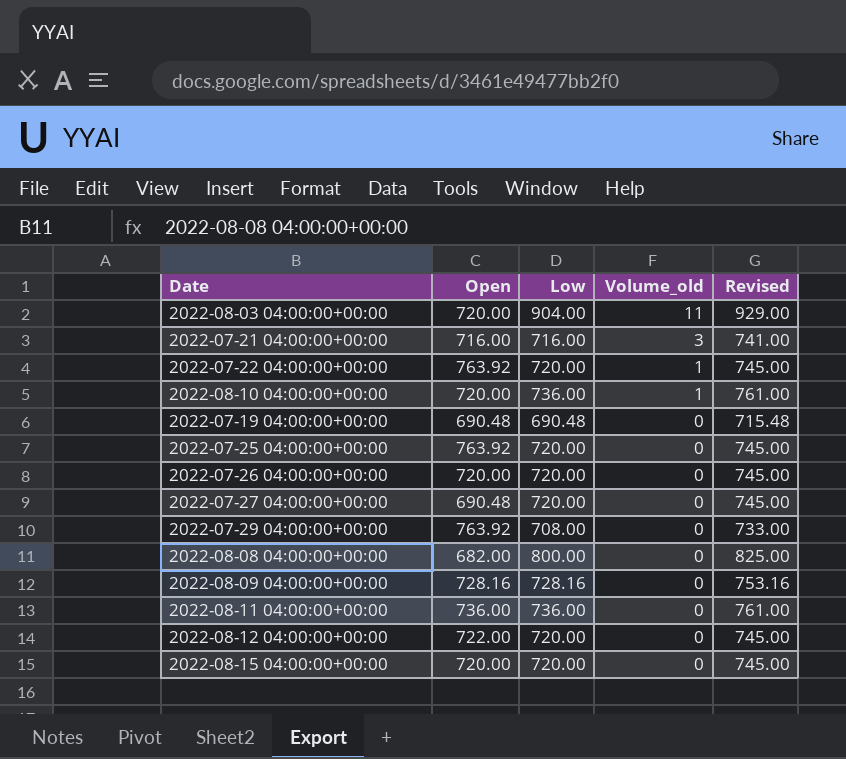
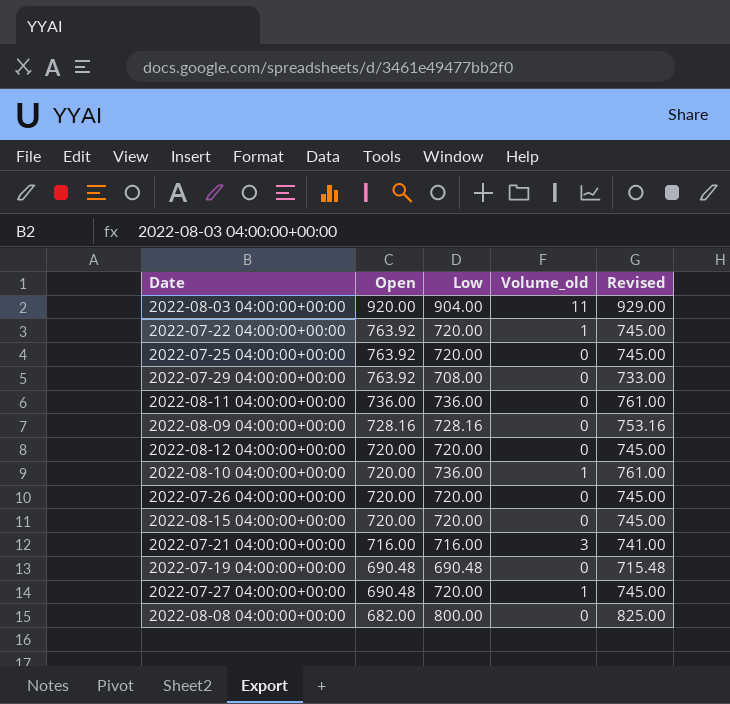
row order: Volume_old descending -> Open descending
2022-08-03 04:00:00+00:00 | Open: 720.00 -> 920.00
2022-08-12 04:00:00+00:00 | Open: 722.00 -> 720.00
2022-07-27 04:00:00+00:00 | Volume_old: 0 -> 1

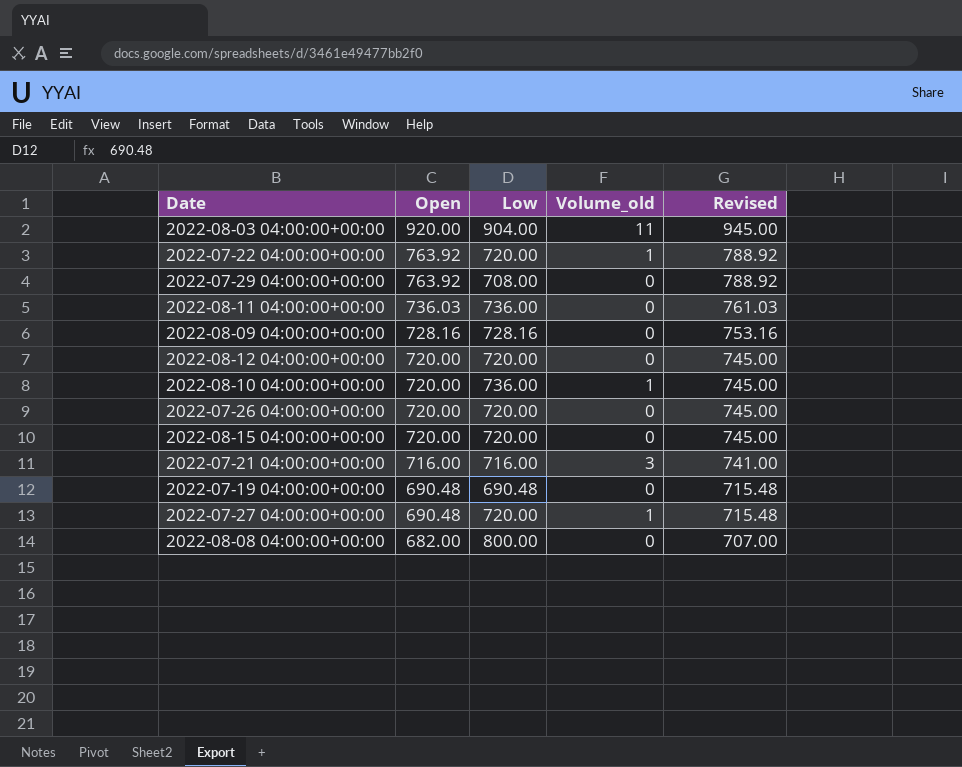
column Revised | formula: [Low] + 25 -> [Open] + 25
row 2022-07-25 04:00:00+00:00: 763.92 | 720.00 | 0 | 745.00 -> none
2022-08-11 04:00:00+00:00 | Open: 736.00 -> 736.03

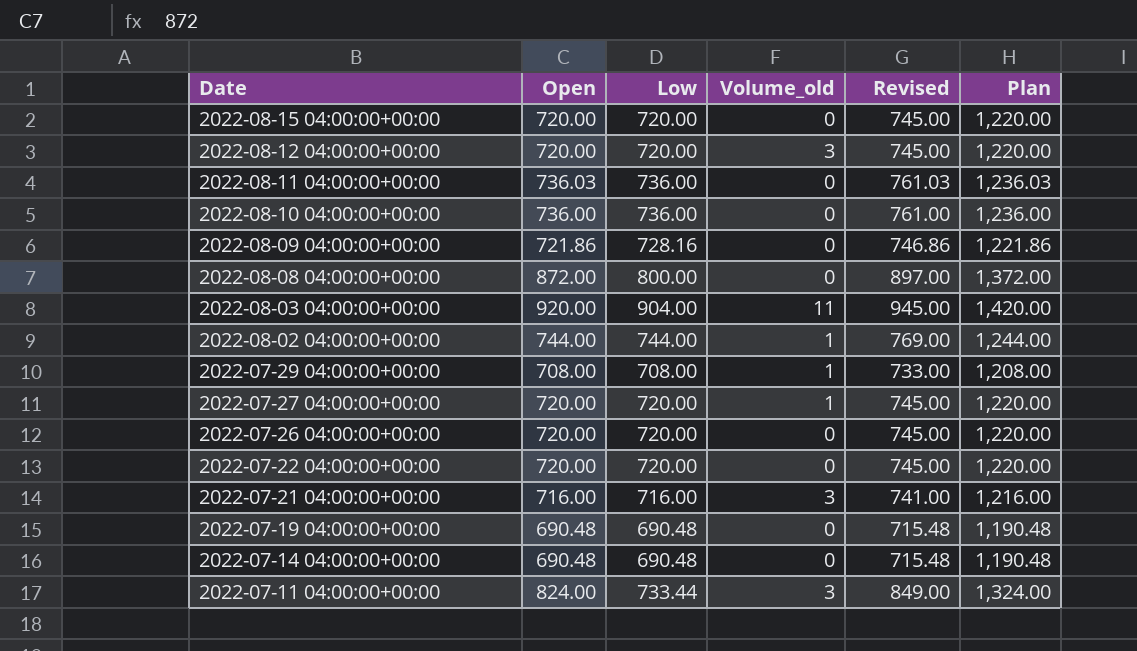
row order: Open descending -> Date descending
column Plan | formula: none -> [Open] + 500
2022-08-12 04:00:00+00:00 | Volume_old: 0 -> 3
2022-08-10 04:00:00+00:00 | Open: 720.00 -> 736.00
2022-08-10 04:00:00+00:00 | Volume_old: 1 -> 0
2022-08-10 04:00:00+00:00 | Revised: 745.00 -> 761.00
2022-08-09 04:00:00+00:00 | Open: 728.16 -> 721.86
2022-08-09 04:00:00+00:00 | Revised: 753.16 -> 746.86
2022-08-08 04:00:00+00:00 | Open: 682.00 -> 872.00
2022-08-08 04:00:00+00:00 | Revised: 707.00 -> 897.00
row 2022-08-02 04:00:00+00:00: none -> 744.00 | 744.00 | 1 | 769.00 | 1,244.00
2022-07-29 04:00:00+00:00 | Open: 763.92 -> 708.00
2022-07-29 04:00:00+00:00 | Volume_old: 0 -> 1
2022-07-29 04:00:00+00:00 | Revised: 788.92 -> 733.00
2022-07-27 04:00:00+00:00 | Open: 690.48 -> 720.00
2022-07-27 04:00:00+00:00 | Revised: 715.48 -> 745.00
2022-07-22 04:00:00+00:00 | Open: 763.92 -> 720.00
2022-07-22 04:00:00+00:00 | Volume_old: 1 -> 0
2022-07-22 04:00:00+00:00 | Revised: 788.92 -> 745.00
row 2022-07-14 04:00:00+00:00: none -> 690.48 | 690.48 | 0 | 715.48 | 1,190.48
row 2022-07-11 04:00:00+00:00: none -> 824.00 | 733.44 | 3 | 849.00 | 1,324.00

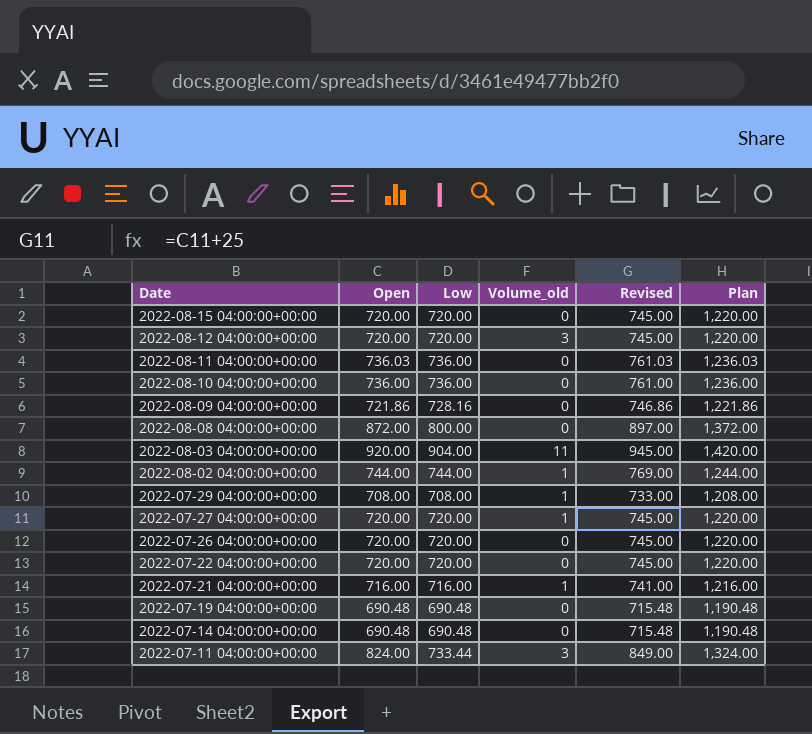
2022-07-21 04:00:00+00:00 | Volume_old: 3 -> 1

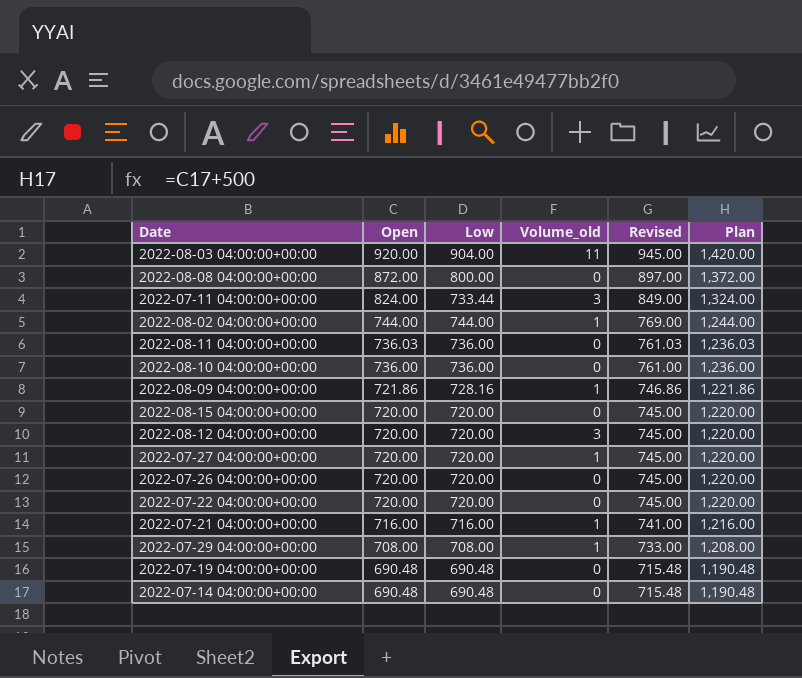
row order: Date descending -> Open descending
2022-08-09 04:00:00+00:00 | Volume_old: 0 -> 1

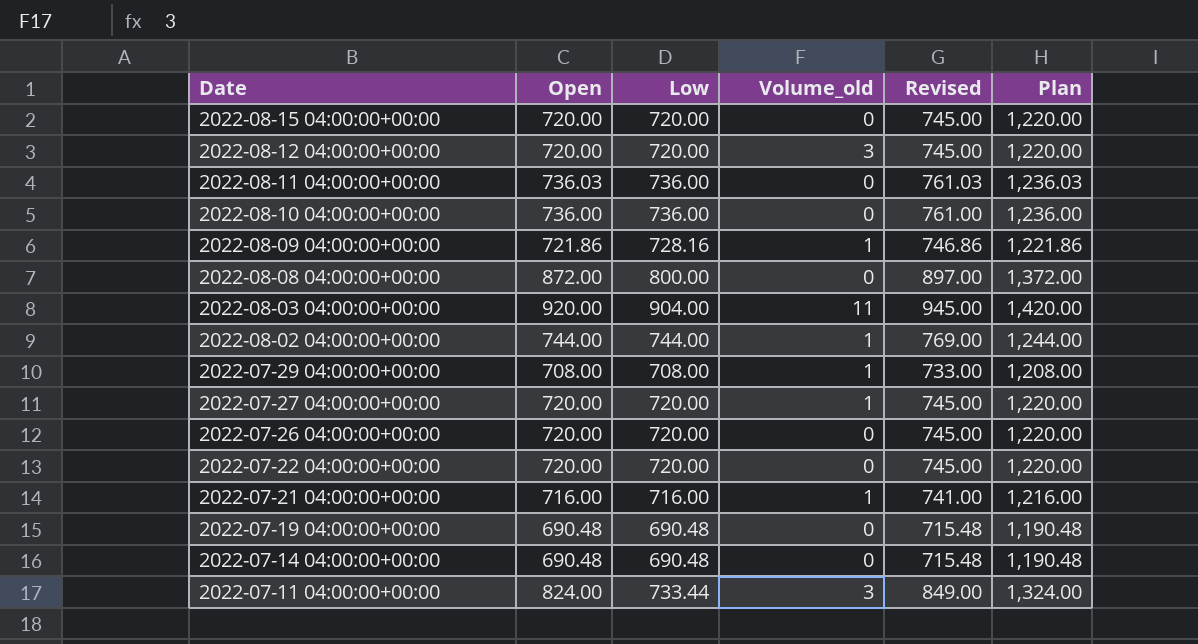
row order: Open descending -> Date descending

